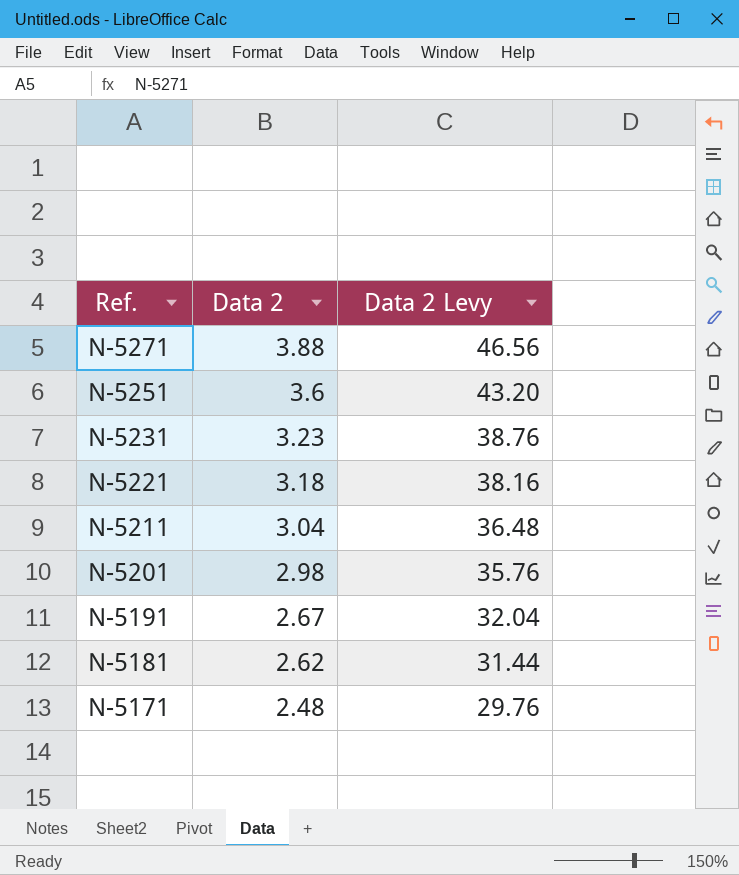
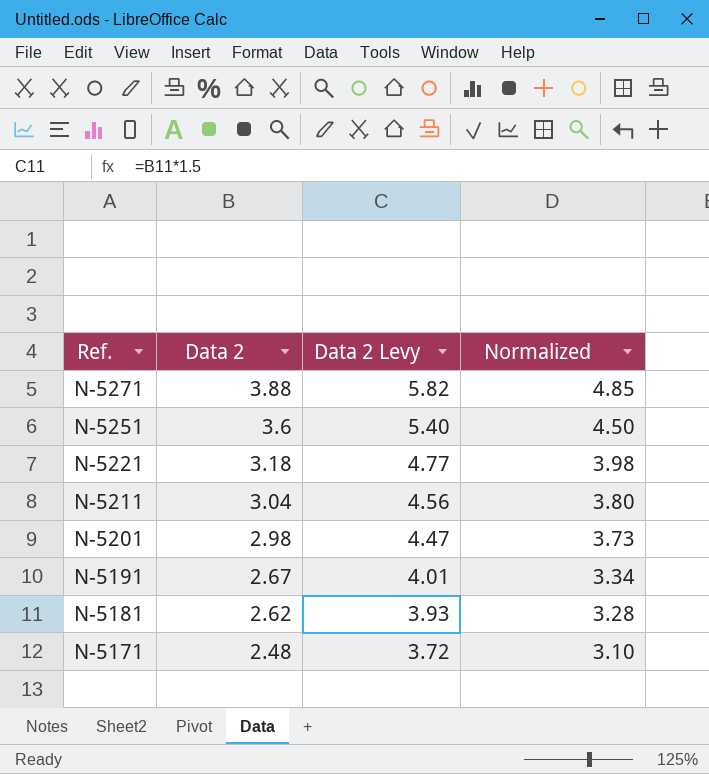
column Data 2 Levy | formula: [Data 2] * 12 -> [Data 2] * 1.5
column Normalized | formula: none -> [Data 2] * 1.25
row N-5231: 3.23 | 38.76 -> none

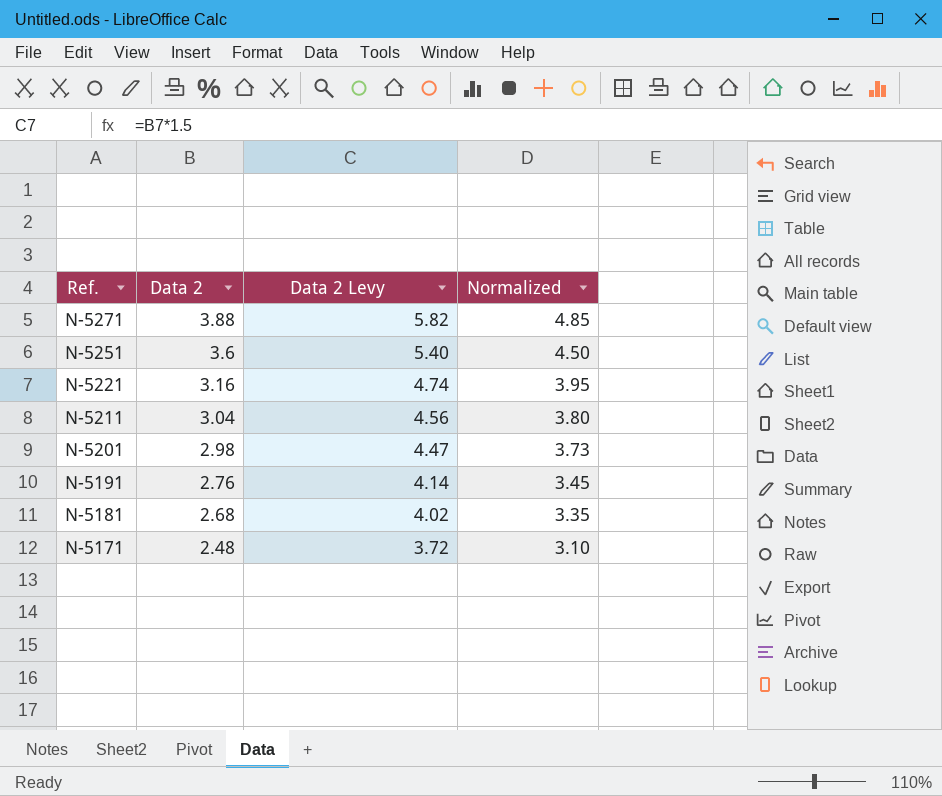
N-5221 | Data 2: 3.18 -> 3.16
N-5221 | Data 2 Levy: 4.77 -> 4.74
N-5221 | Normalized: 3.98 -> 3.95
N-5191 | Data 2: 2.67 -> 2.76
N-5191 | Data 2 Levy: 4.01 -> 4.14
N-5191 | Normalized: 3.34 -> 3.45
N-5181 | Data 2: 2.62 -> 2.68
N-5181 | Data 2 Levy: 3.93 -> 4.02
N-5181 | Normalized: 3.28 -> 3.35

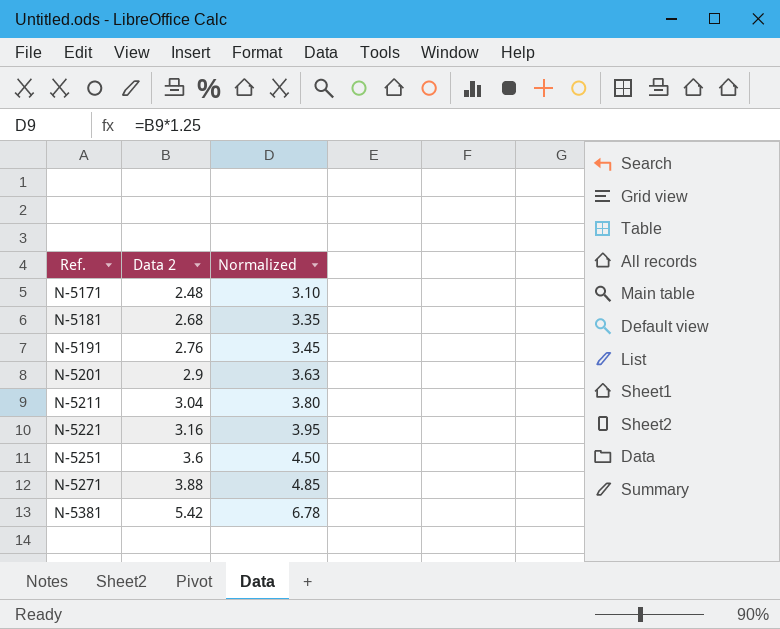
row order: Ref. descending -> Ref. ascending
column Data 2 Levy | formula: [Data 2] * 1.5 -> none
N-5201 | Data 2: 2.98 -> 2.9
N-5201 | Normalized: 3.73 -> 3.63
row N-5381: none -> 5.42 | 6.78

